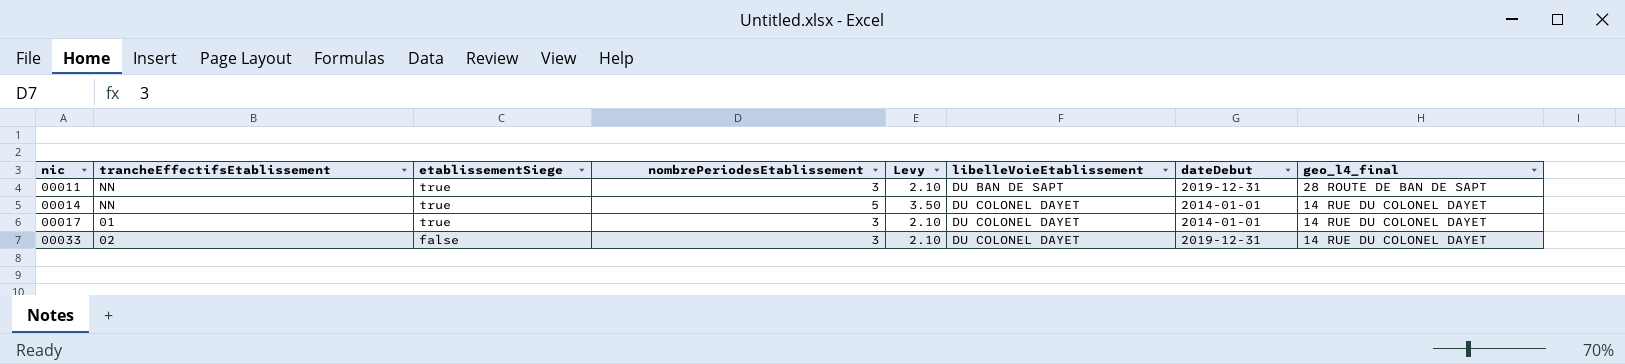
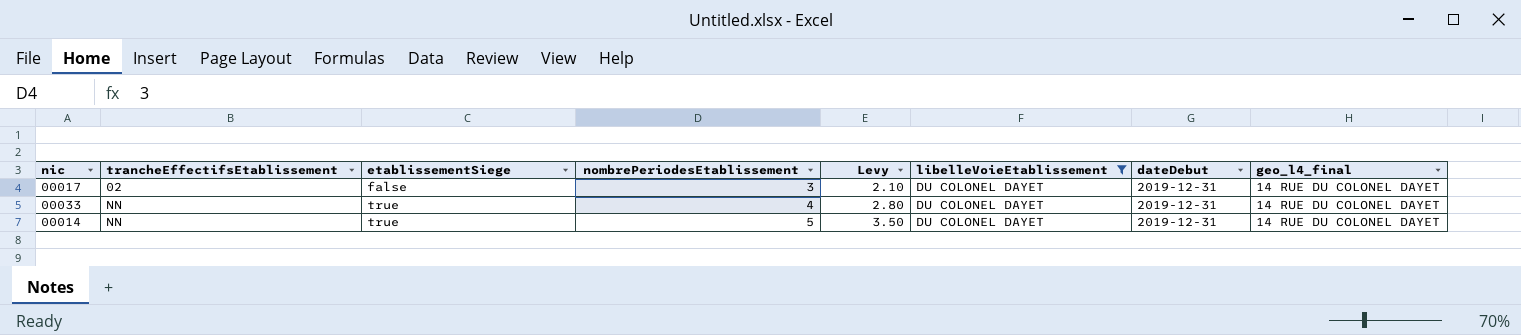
filter: none -> libelleVoieEtablissement = DU COLONEL DAYET
row order: nic ascending -> trancheEffectifsEtablissement ascending
00017 | trancheEffectifsEtablissement: 01 -> 02
00017 | etablissementSiege: true -> false
00017 | dateDebut: 2014-01-01 -> 2019-12-31
00033 | trancheEffectifsEtablissement: 02 -> NN
00033 | etablissementSiege: false -> true
00033 | nombrePeriodesEtablissement: 3 -> 4
00033 | Levy: 2.10 -> 2.80
00014 | dateDebut: 2014-01-01 -> 2019-12-31

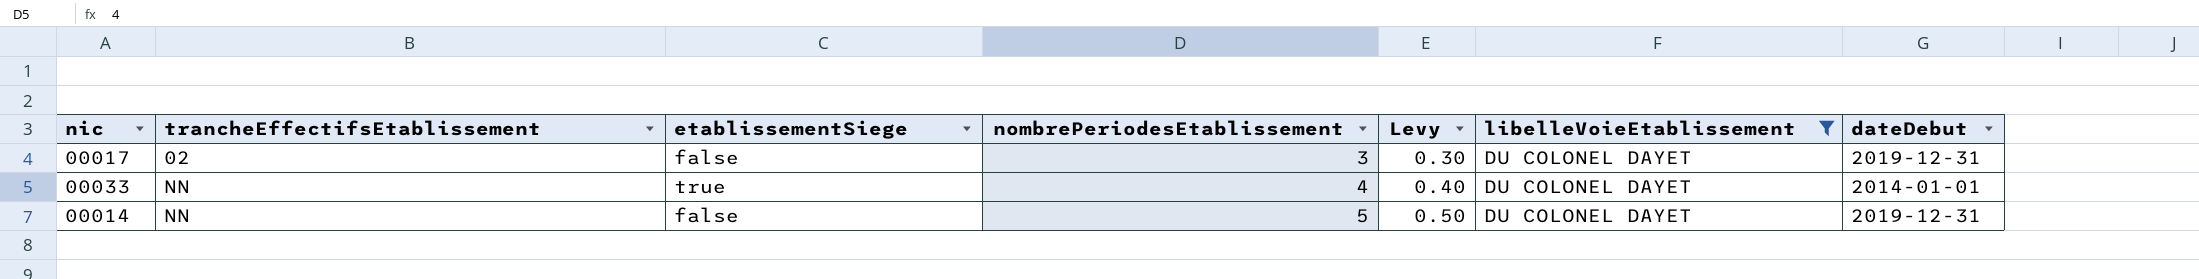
column geo_l4_final | position: 8 -> none
column Levy | formula: [nombrePeriodesEtablissement] * 0.7 -> [nombrePeriodesEtablissement] * 0.1
00033 | dateDebut: 2019-12-31 -> 2014-01-01
00014 | etablissementSiege: true -> false

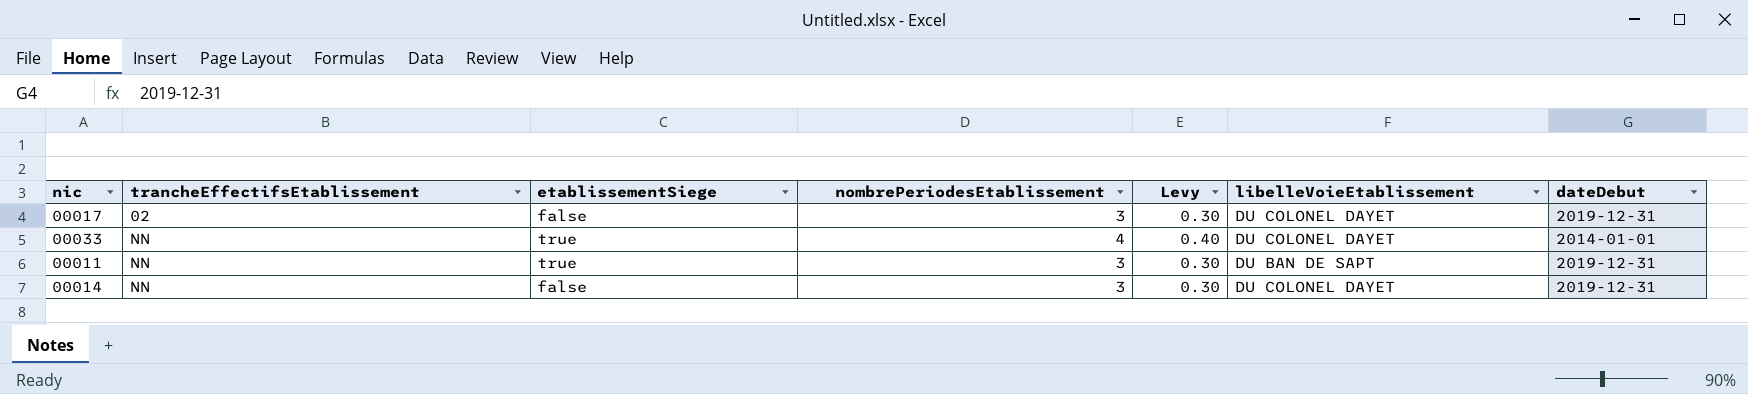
filter: libelleVoieEtablissement = DU COLONEL DAYET -> none
00014 | nombrePeriodesEtablissement: 5 -> 3
00014 | Levy: 0.50 -> 0.30

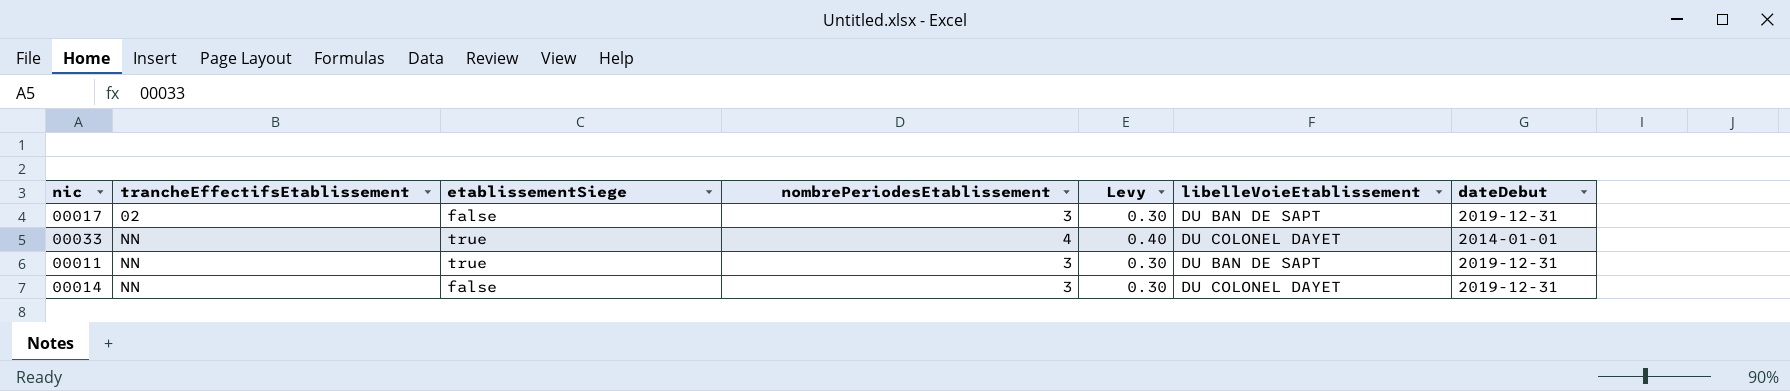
00017 | libelleVoieEtablissement: DU COLONEL DAYET -> DU BAN DE SAPT

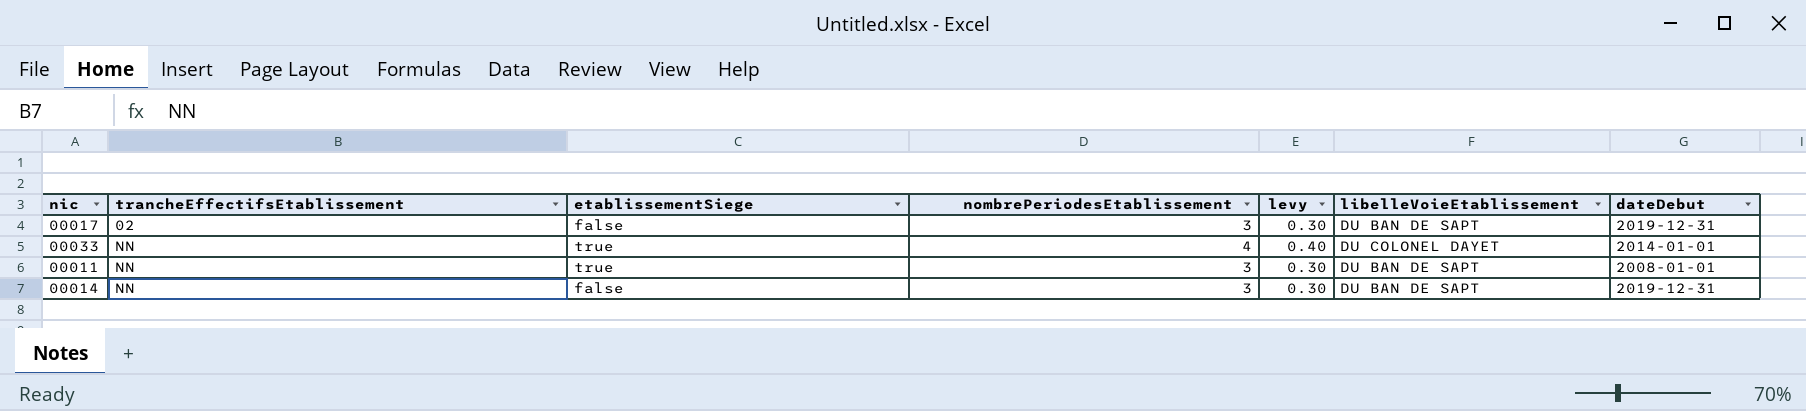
column name: Levy -> levy
00011 | dateDebut: 2019-12-31 -> 2008-01-01
00014 | libelleVoieEtablissement: DU COLONEL DAYET -> DU BAN DE SAPT

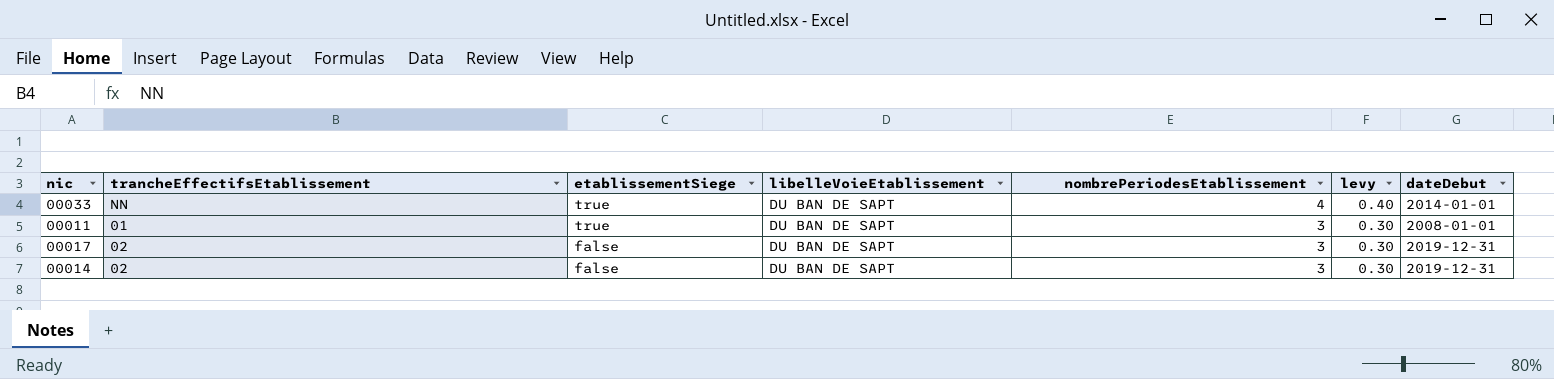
row order: trancheEffectifsEtablissement ascending -> etablissementSiege descending
column libelleVoieEtablissement | position: 6 -> 4
00033 | libelleVoieEtablissement: DU COLONEL DAYET -> DU BAN DE SAPT
00011 | trancheEffectifsEtablissement: NN -> 01
00014 | trancheEffectifsEtablissement: NN -> 02

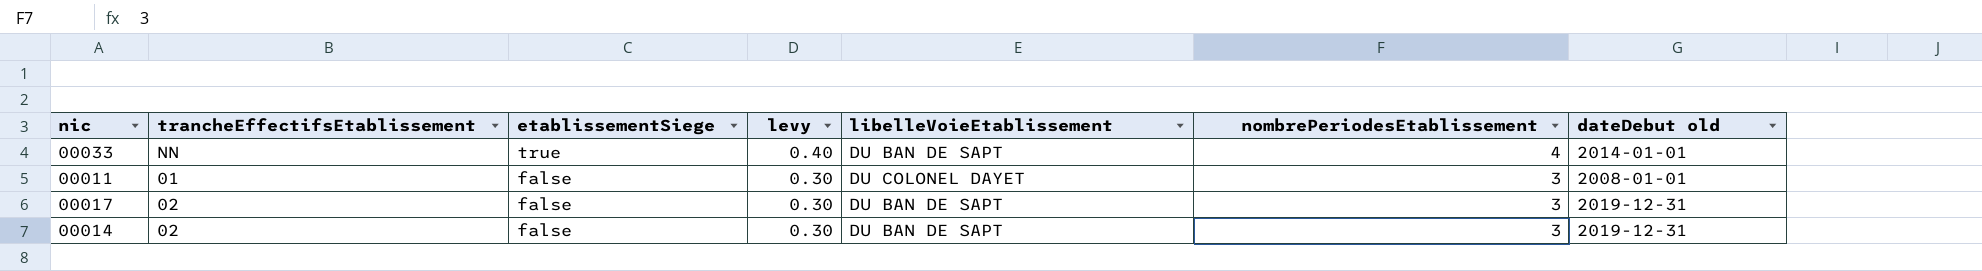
column levy | position: 6 -> 4
column name: dateDebut -> dateDebut old
00011 | etablissementSiege: true -> false
00011 | libelleVoieEtablissement: DU BAN DE SAPT -> DU COLONEL DAYET

